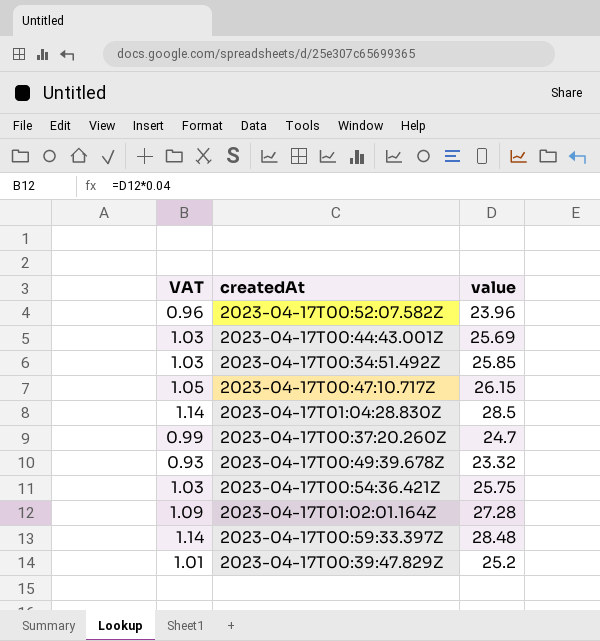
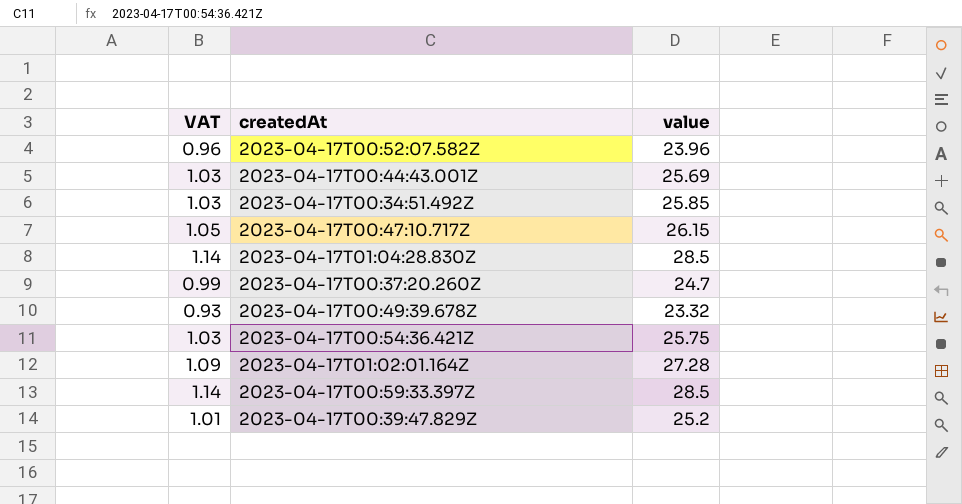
2023-04-17T00:59:33.397Z | value: 28.48 -> 28.5

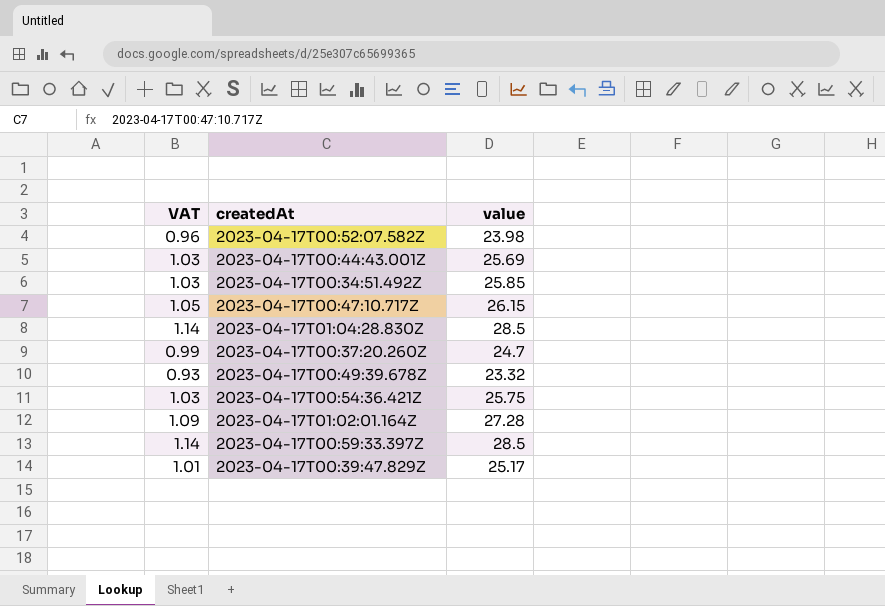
2023-04-17T00:52:07.582Z | value: 23.96 -> 23.98
2023-04-17T00:39:47.829Z | value: 25.2 -> 25.17

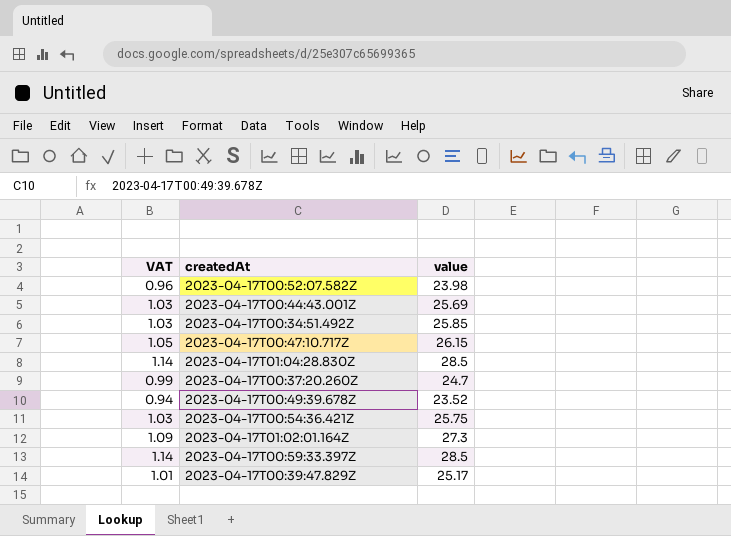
2023-04-17T00:49:39.678Z | VAT: 0.93 -> 0.94
2023-04-17T00:49:39.678Z | value: 23.32 -> 23.52
2023-04-17T01:02:01.164Z | value: 27.28 -> 27.3

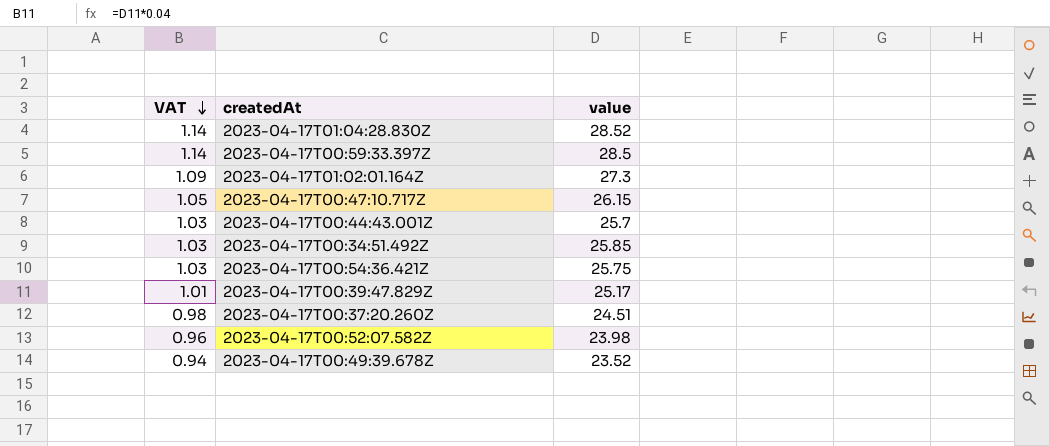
row order: none -> VAT descending
2023-04-17T01:04:28.830Z | value: 28.5 -> 28.52
2023-04-17T00:44:43.001Z | value: 25.69 -> 25.7
2023-04-17T00:37:20.260Z | VAT: 0.99 -> 0.98
2023-04-17T00:37:20.260Z | value: 24.7 -> 24.51

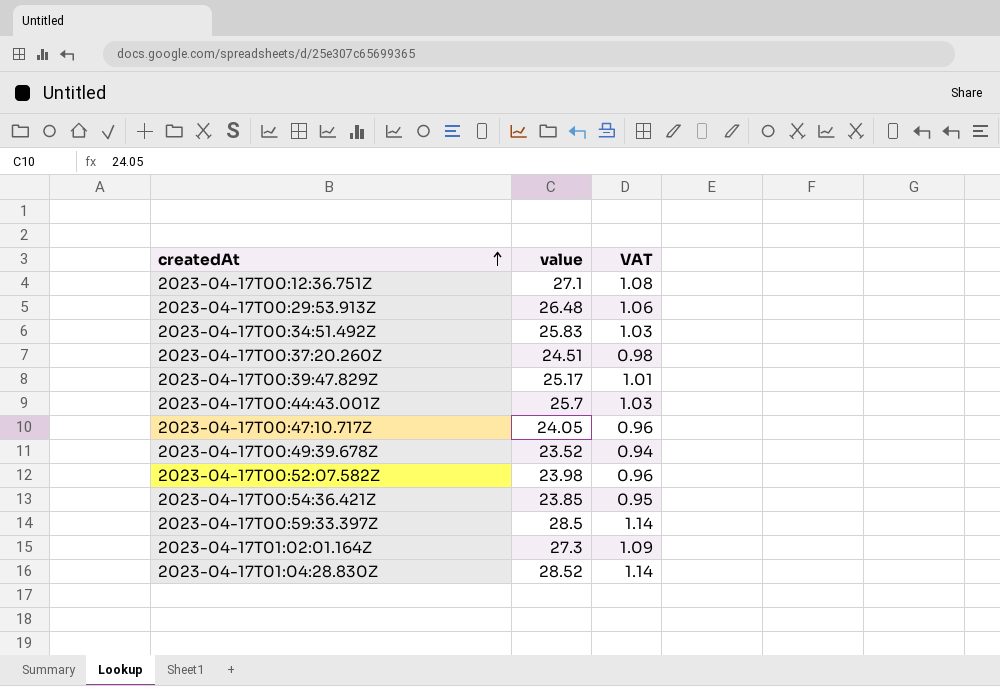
row order: VAT descending -> createdAt ascending
column VAT | position: 1 -> 3
row 2023-04-17T00:12:36.751Z: none -> 27.1 | 1.08
row 2023-04-17T00:29:53.913Z: none -> 26.48 | 1.06
2023-04-17T00:34:51.492Z | value: 25.85 -> 25.83
2023-04-17T00:47:10.717Z | value: 26.15 -> 24.05
2023-04-17T00:47:10.717Z | VAT: 1.05 -> 0.96
2023-04-17T00:54:36.421Z | value: 25.75 -> 23.85
2023-04-17T00:54:36.421Z | VAT: 1.03 -> 0.95

